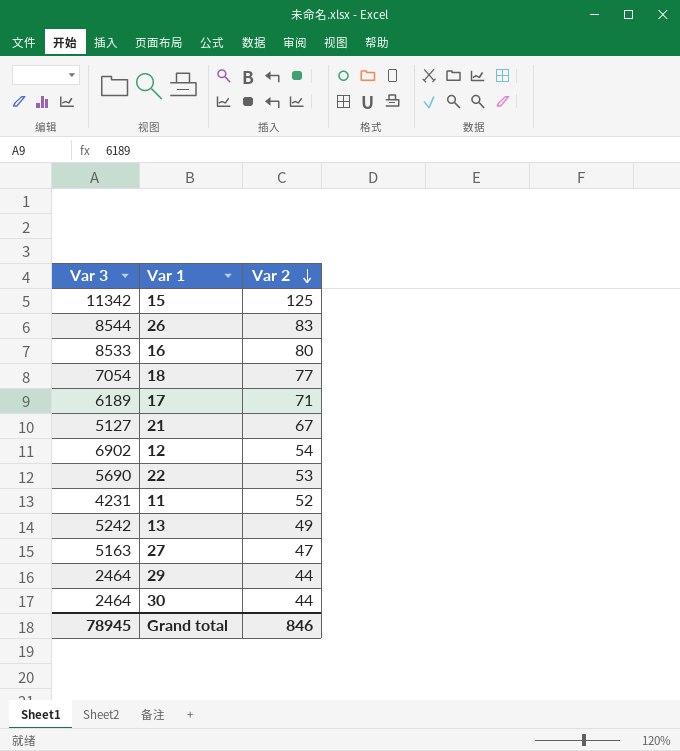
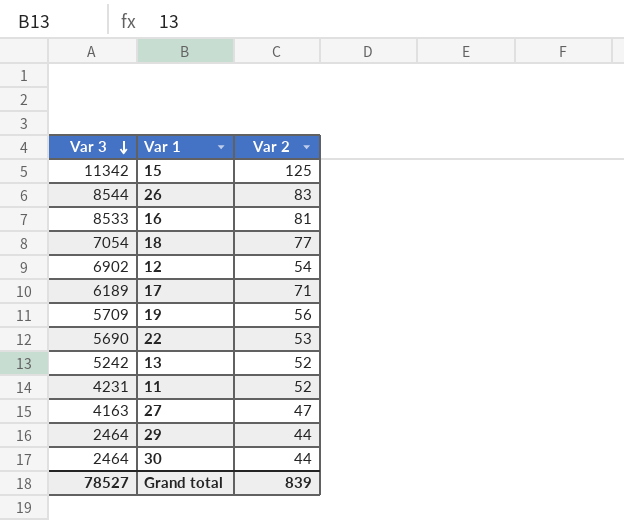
row order: Var 2 descending -> Var 3 descending
row 21: 5127 | 67 -> none
16 | Var 2: 80 -> 81
row 19: none -> 5709 | 56
13 | Var 2: 49 -> 52
27 | Var 3: 5163 -> 4163
Grand total | Var 3: 78945 -> 78527
Grand total | Var 2: 846 -> 839

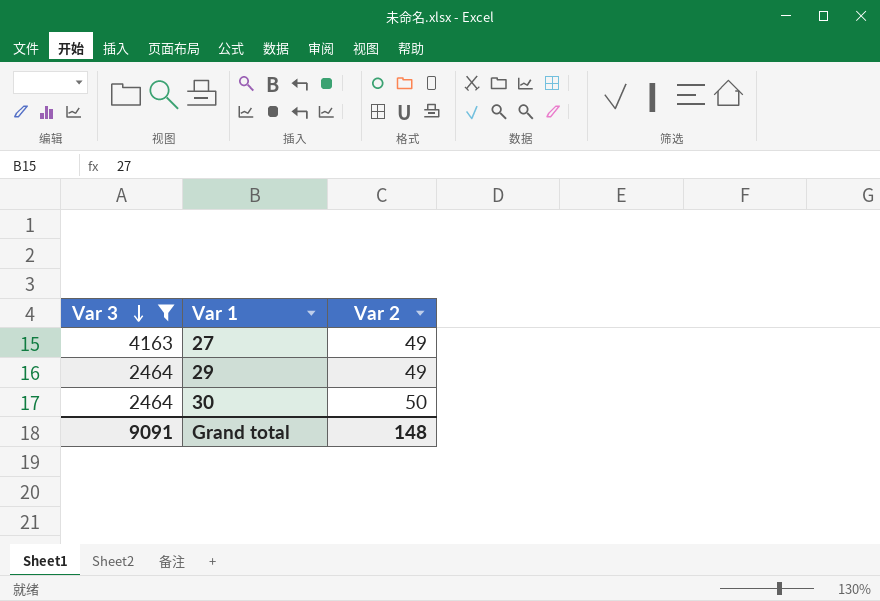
filter: none -> Var 3 <= 4163
27 | Var 2: 47 -> 49
29 | Var 2: 44 -> 49
30 | Var 2: 44 -> 50
Grand total | Var 3: 78527 -> 9091
Grand total | Var 2: 839 -> 148

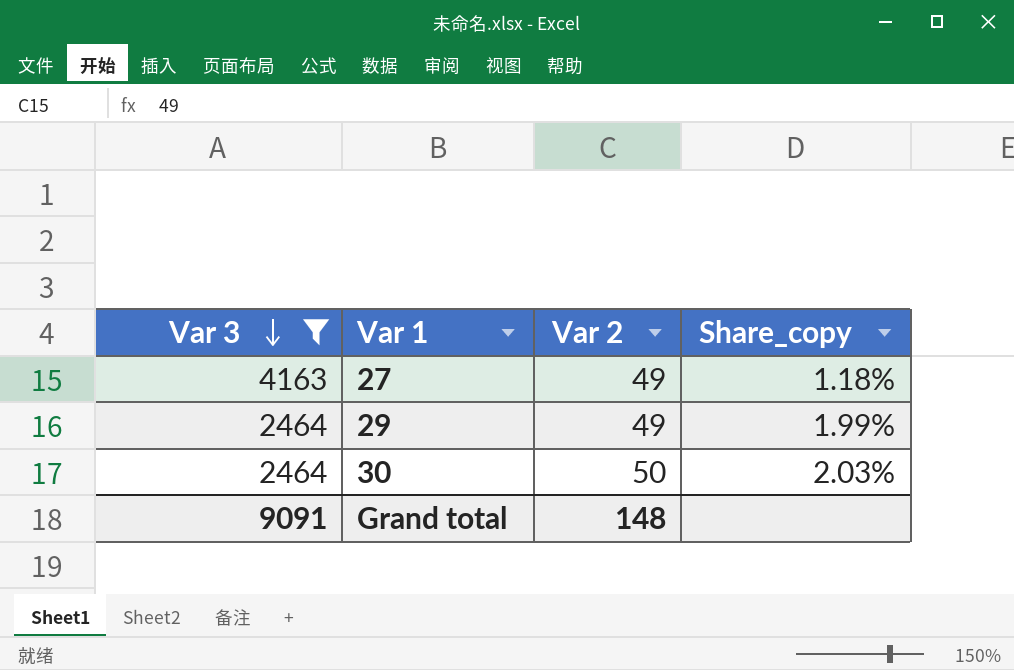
column Share_copy | formula: none -> [Var 2] / [Var 3]

